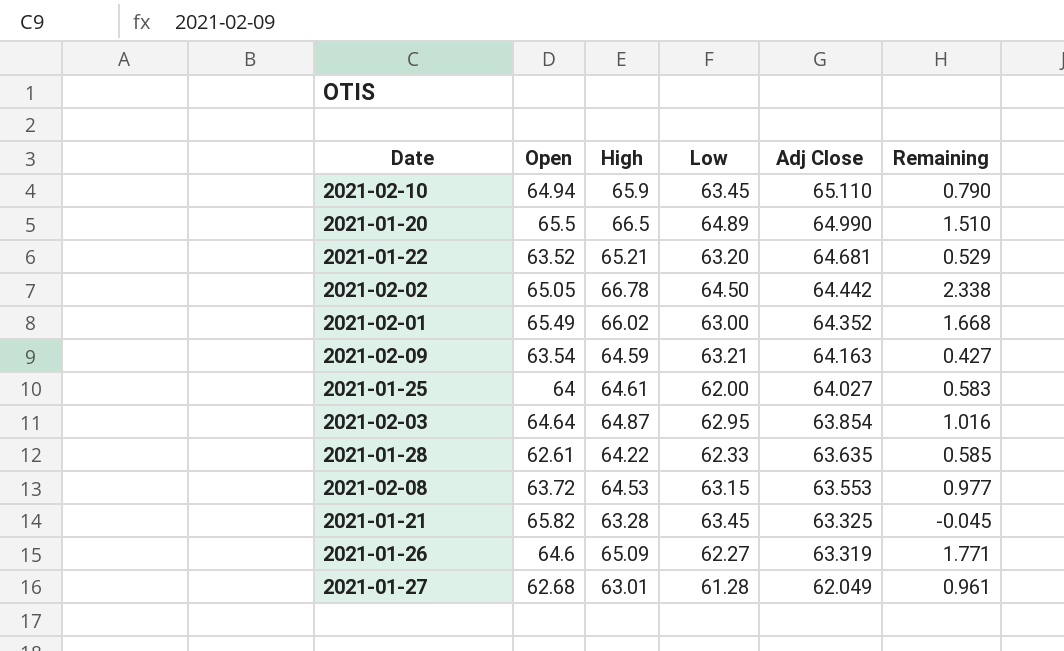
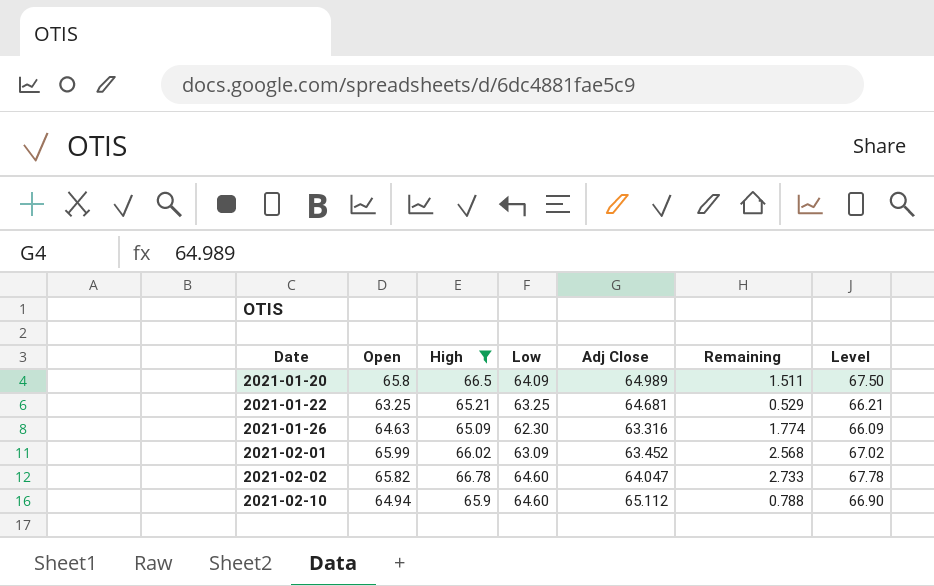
filter: none -> High >= 65.09
row order: Adj Close descending -> Date ascending
column Level | formula: none -> [High] + 1
2021-01-20 | Open: 65.5 -> 65.8
2021-01-20 | Low: 64.89 -> 64.09
2021-01-20 | Adj Close: 64.990 -> 64.989
2021-01-20 | Remaining: 1.510 -> 1.511
2021-01-22 | Open: 63.52 -> 63.25
2021-01-22 | Low: 63.20 -> 63.25
2021-01-26 | Open: 64.6 -> 64.63
2021-01-26 | Low: 62.27 -> 62.30
2021-01-26 | Adj Close: 63.319 -> 63.316
2021-01-26 | Remaining: 1.771 -> 1.774
2021-02-01 | Open: 65.49 -> 65.99
2021-02-01 | Low: 63.00 -> 63.09
2021-02-01 | Adj Close: 64.352 -> 63.452
2021-02-01 | Remaining: 1.668 -> 2.568
2021-02-02 | Open: 65.05 -> 65.82
2021-02-02 | Low: 64.50 -> 64.60
2021-02-02 | Adj Close: 64.442 -> 64.047
2021-02-02 | Remaining: 2.338 -> 2.733
2021-02-10 | Low: 63.45 -> 64.60
2021-02-10 | Adj Close: 65.110 -> 65.112
2021-02-10 | Remaining: 0.790 -> 0.788

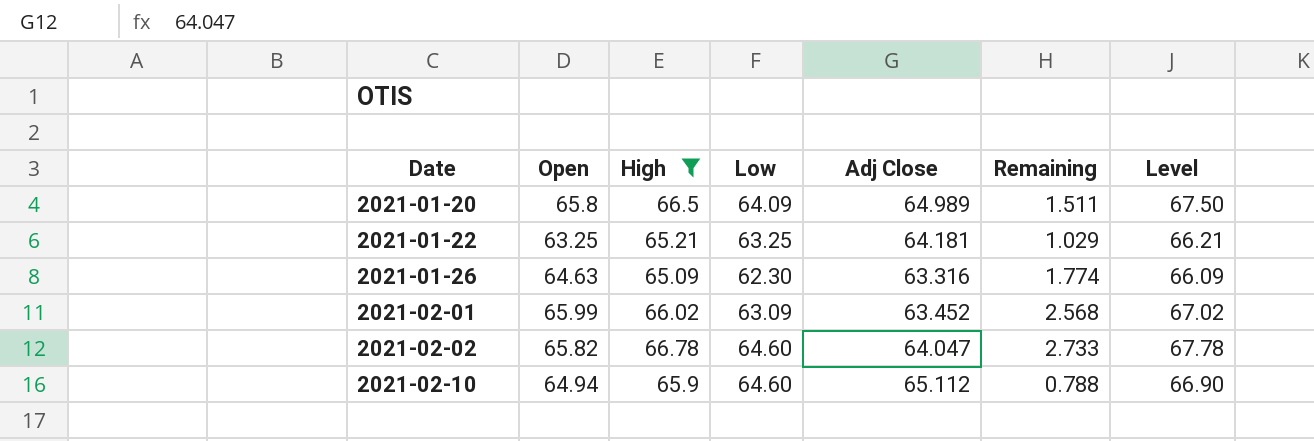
2021-01-22 | Adj Close: 64.681 -> 64.181
2021-01-22 | Remaining: 0.529 -> 1.029

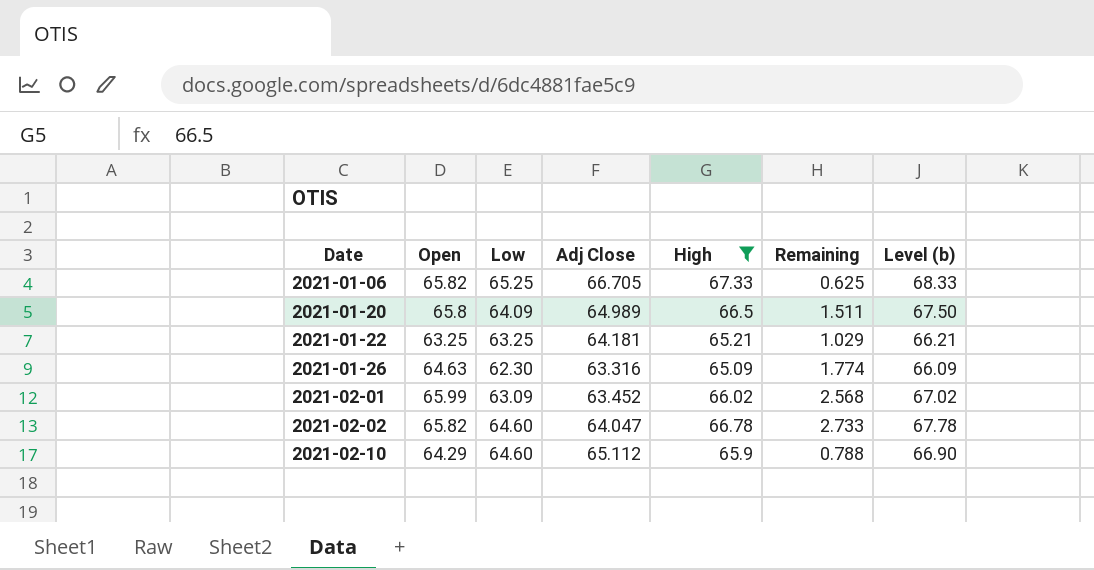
column High | position: 3 -> 5
column name: Level -> Level (b)
row 2021-01-06: none -> 65.82 | 65.25 | 66.705 | 67.33 | 0.625 | 68.33
2021-02-10 | Open: 64.94 -> 64.29

